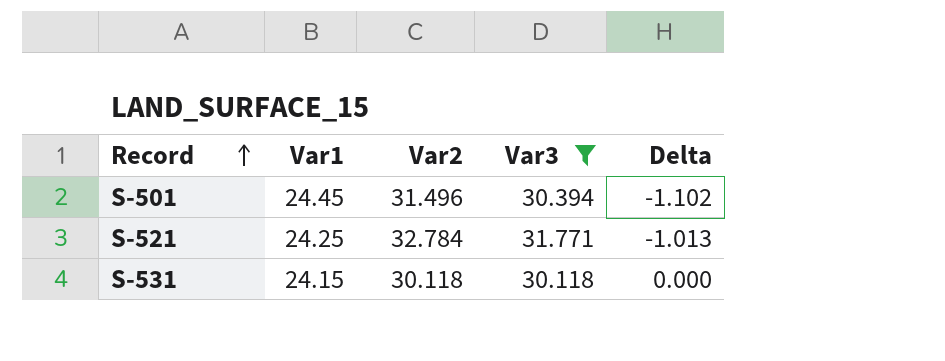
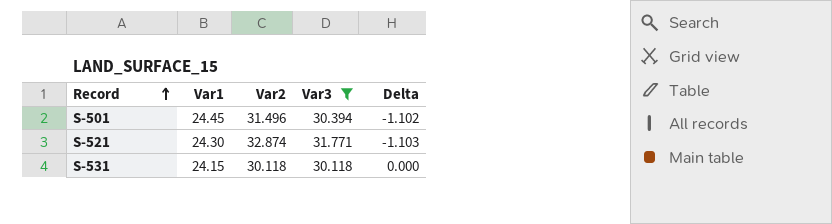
S-521 | Var1: 24.25 -> 24.30
S-521 | Var2: 32.784 -> 32.874
S-521 | Delta: -1.013 -> -1.103

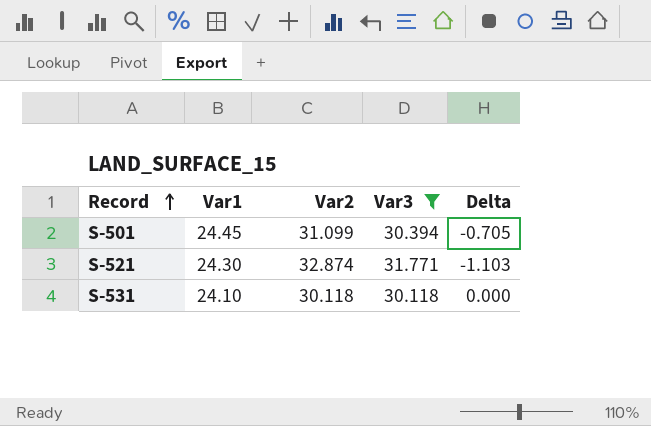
S-501 | Var2: 31.496 -> 31.099
S-501 | Delta: -1.102 -> -0.705
S-531 | Var1: 24.15 -> 24.10

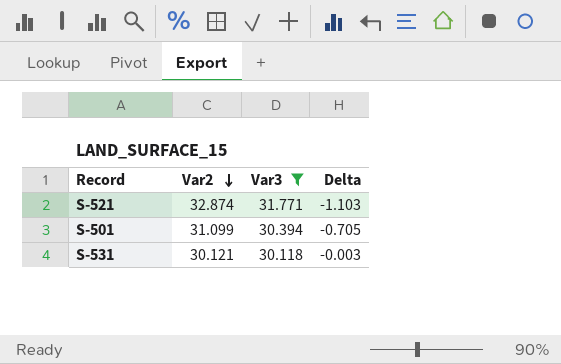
row order: Record ascending -> Var2 descending
column Var1 | position: 2 -> none
S-531 | Var2: 30.118 -> 30.121
S-531 | Delta: 0.000 -> -0.003

